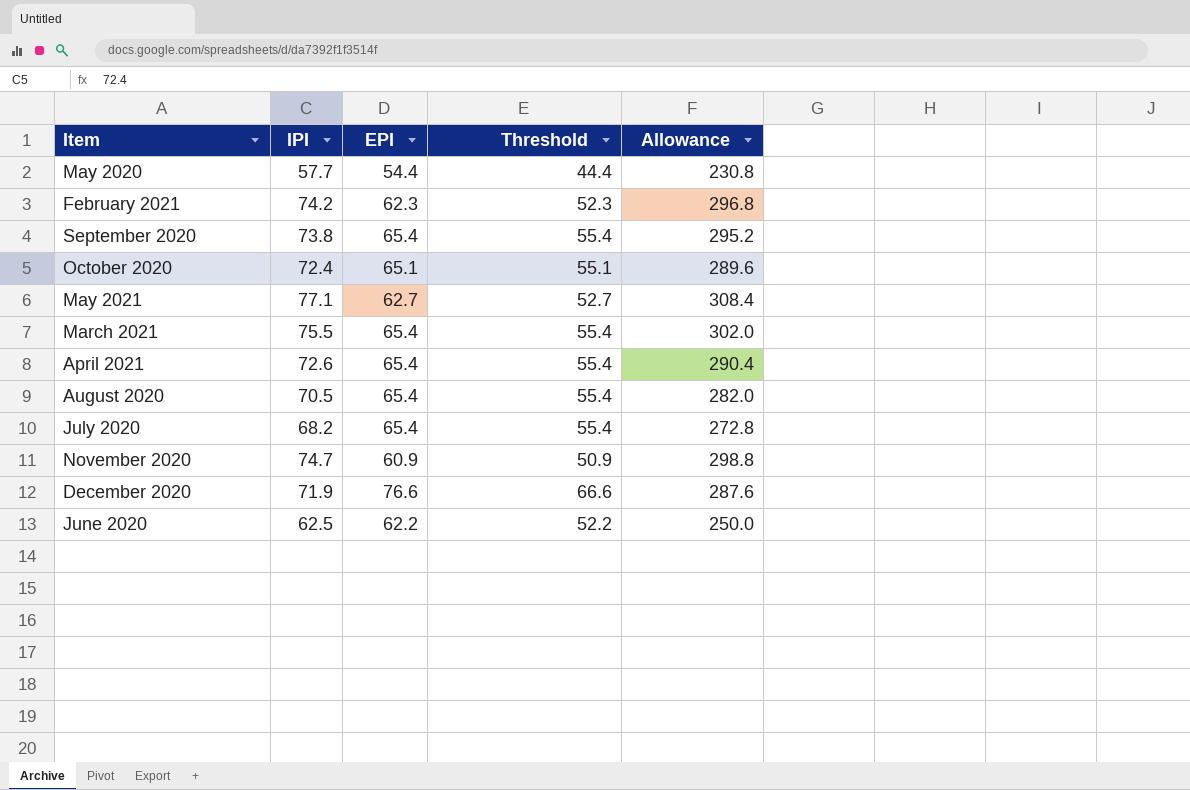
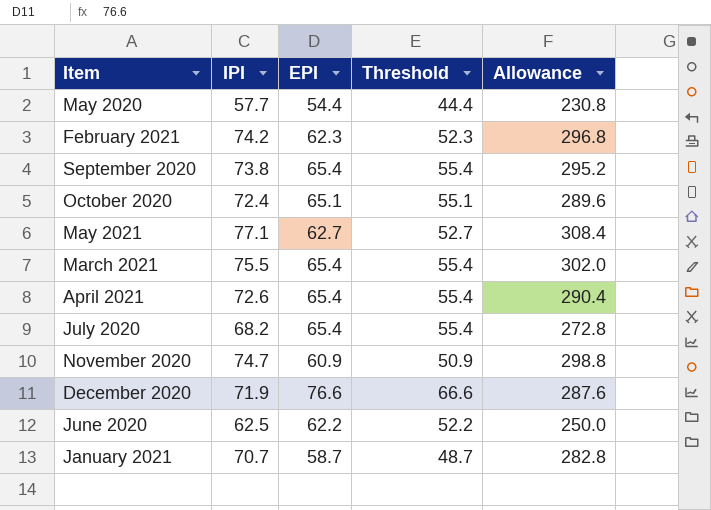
row August 2020: 70.5 | 65.4 | 55.4 | 282.0 -> none
row January 2021: none -> 70.7 | 58.7 | 48.7 | 282.8

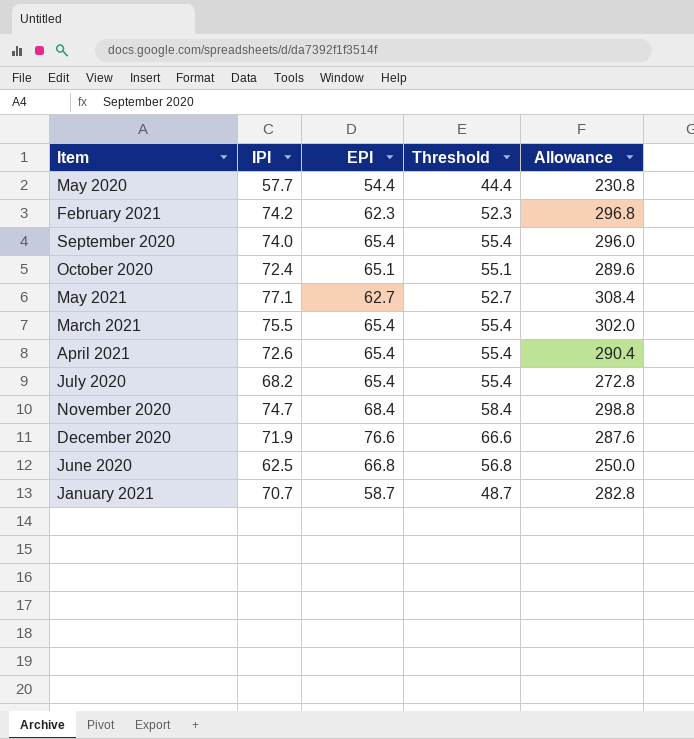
September 2020 | IPI: 73.8 -> 74.0
September 2020 | Allowance: 295.2 -> 296.0
November 2020 | EPI: 60.9 -> 68.4
November 2020 | Threshold: 50.9 -> 58.4
June 2020 | EPI: 62.2 -> 66.8
June 2020 | Threshold: 52.2 -> 56.8

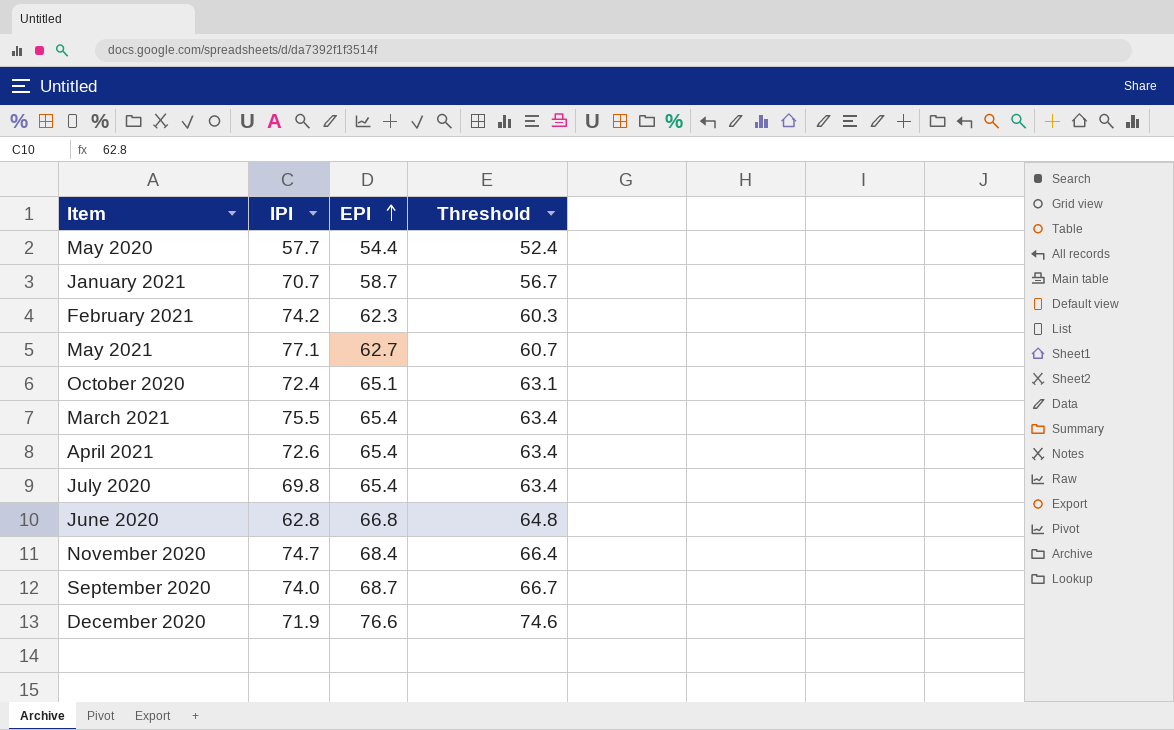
row order: none -> EPI ascending
column Allowance | formula: [IPI] * 4 -> none
column Threshold | formula: [EPI] - 10 -> [EPI] - 2
July 2020 | IPI: 68.2 -> 69.8
June 2020 | IPI: 62.5 -> 62.8
September 2020 | EPI: 65.4 -> 68.7

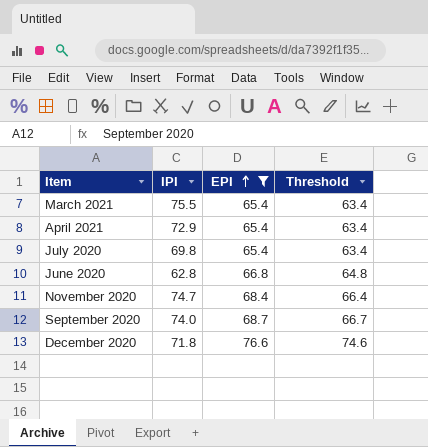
filter: none -> EPI >= 65.4
April 2021 | IPI: 72.6 -> 72.9
December 2020 | IPI: 71.9 -> 71.8

